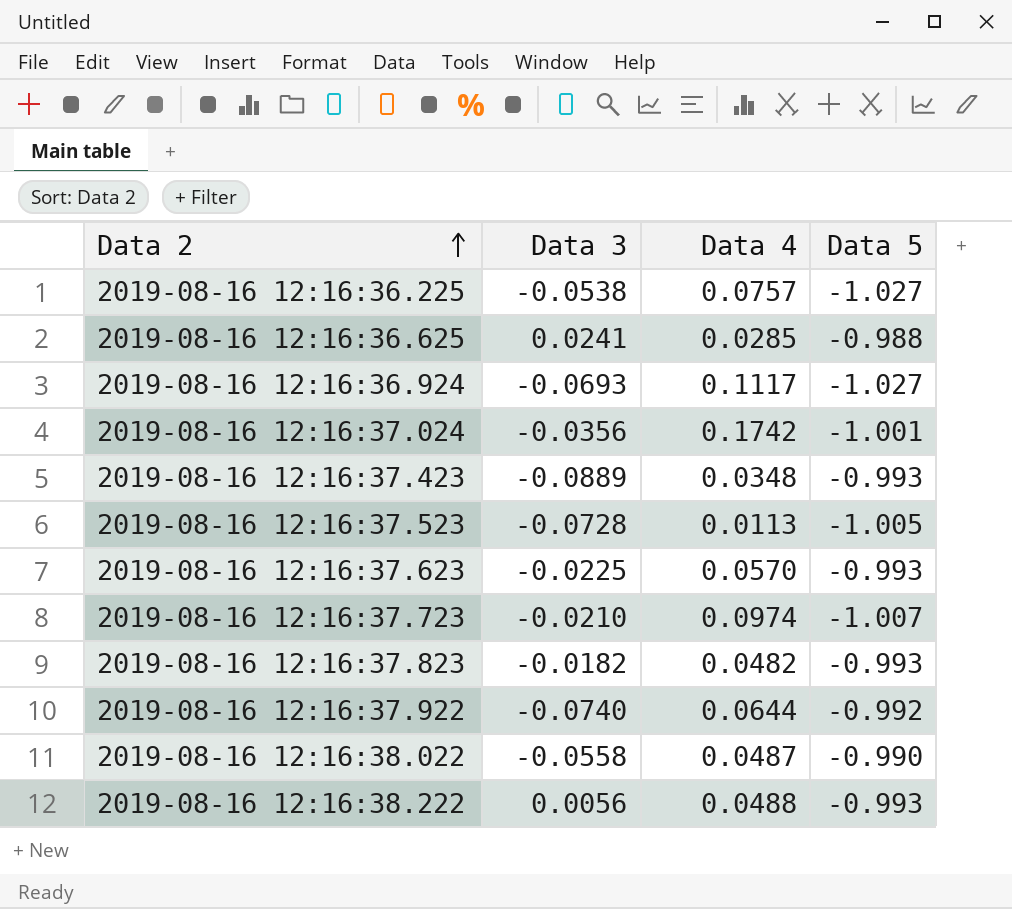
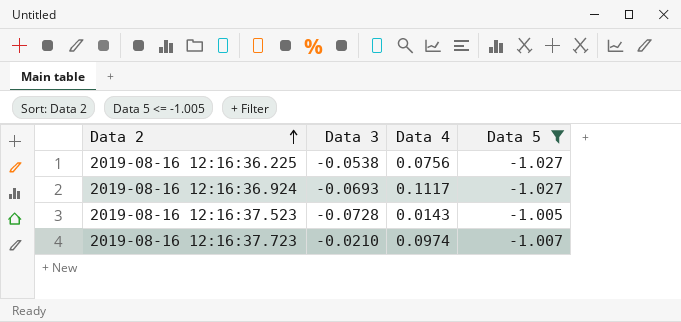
filter: none -> Data 5 <= -1.005
2019-08-16 12:16:36.225 | Data 4: 0.0757 -> 0.0756
2019-08-16 12:16:37.523 | Data 4: 0.0113 -> 0.0143

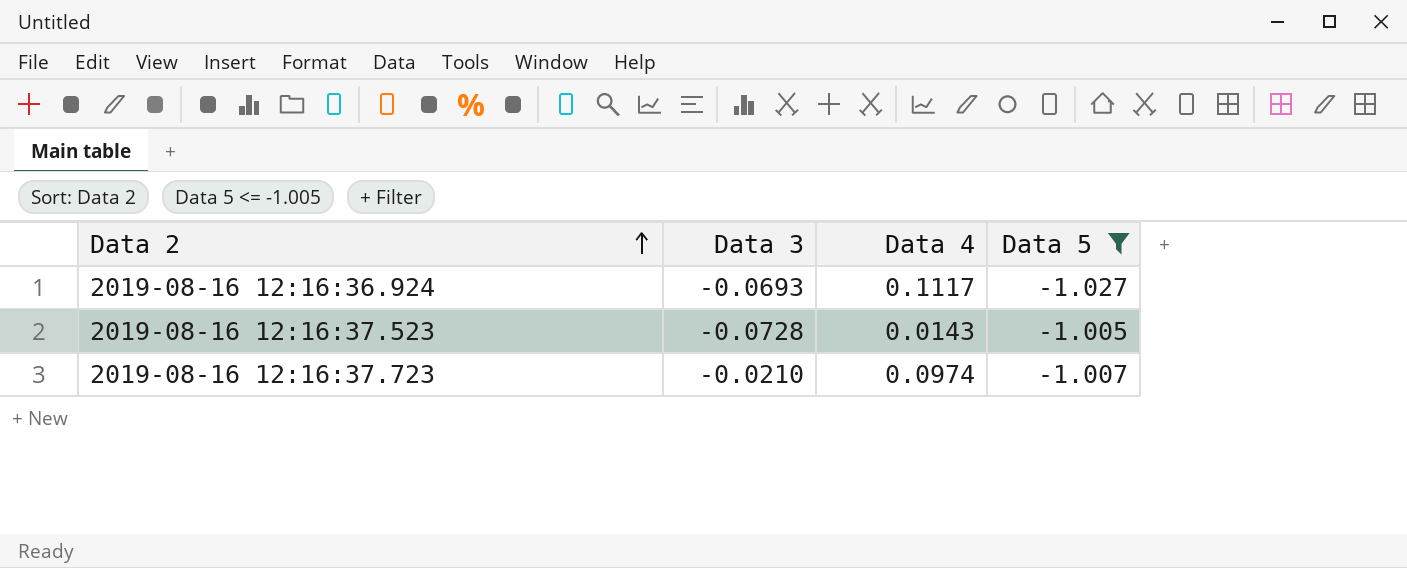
row 2019-08-16 12:16:36.225: -0.0538 | 0.0756 | -1.027 -> none

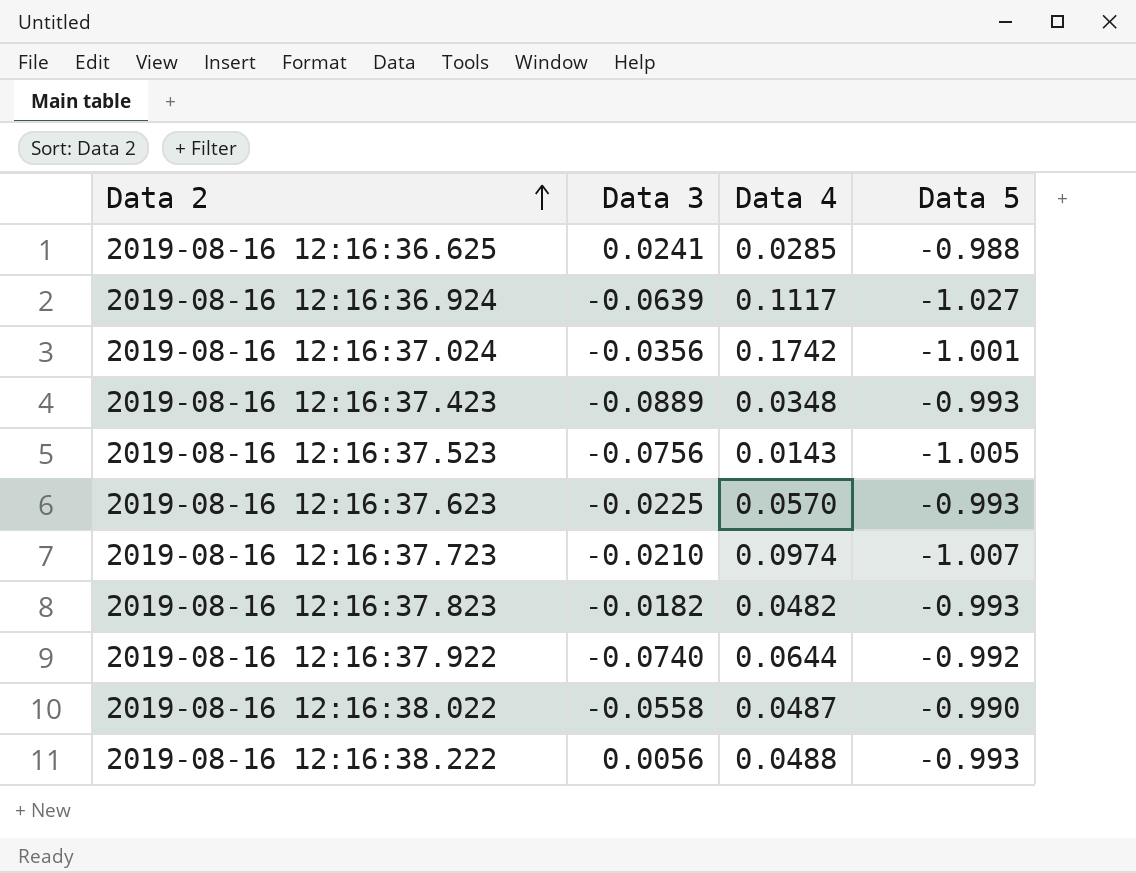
filter: Data 5 <= -1.005 -> none
2019-08-16 12:16:36.924 | Data 3: -0.0693 -> -0.0639
2019-08-16 12:16:37.523 | Data 3: -0.0728 -> -0.0756

